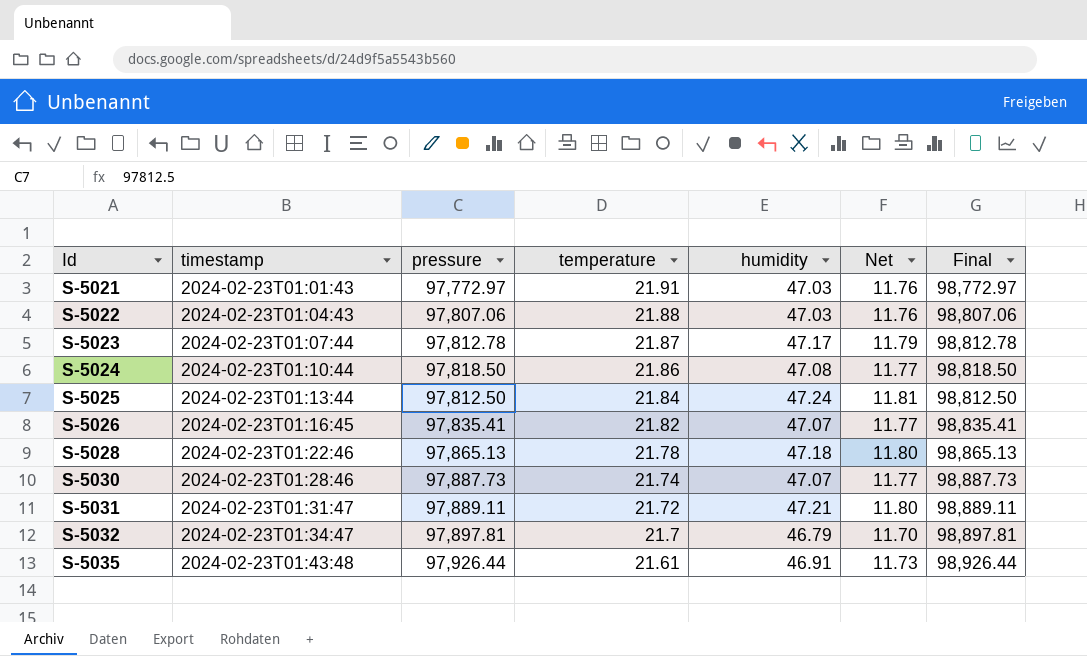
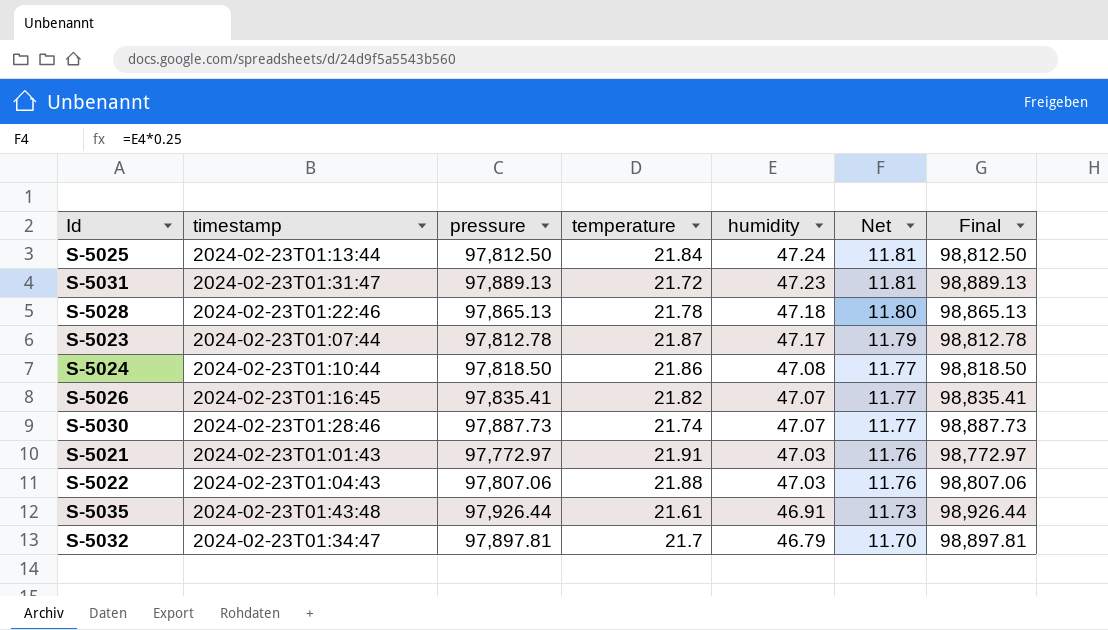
row order: Id ascending -> humidity descending
S-5031 | pressure: 97,889.11 -> 97,889.13
S-5031 | humidity: 47.21 -> 47.23
S-5031 | Net: 11.80 -> 11.81
S-5031 | Final: 98,889.11 -> 98,889.13

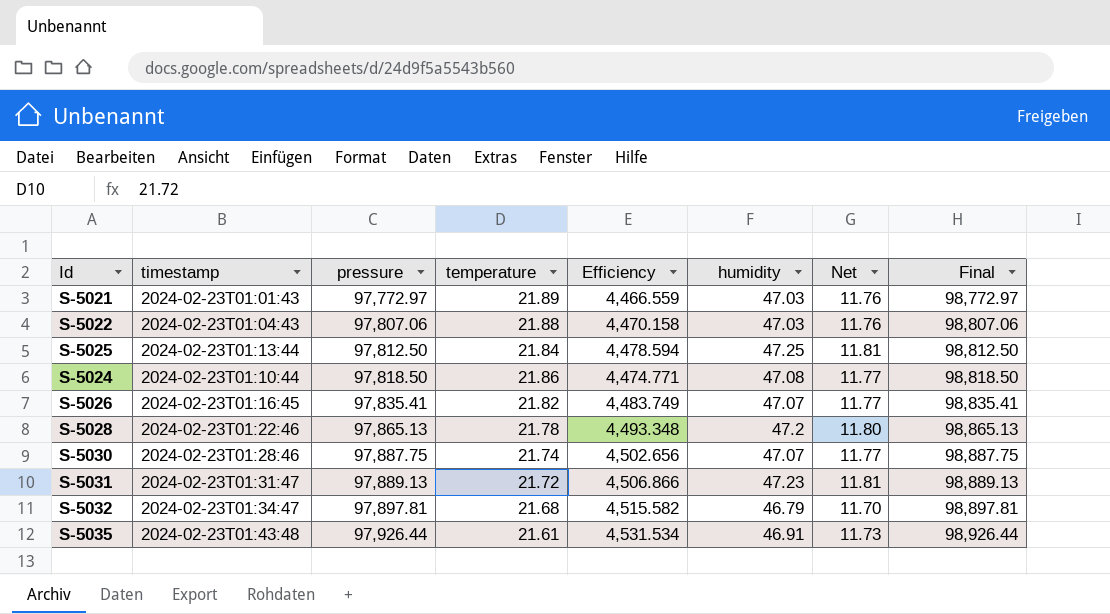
row order: humidity descending -> pressure ascending
column Efficiency | formula: none -> [pressure] / [temperature]
row S-5023: 2024-02-23T01:07:44 | 97,812.78 | 21.87 | 47.17 | 11.79 | 98,812.78 -> none
S-5021 | temperature: 21.91 -> 21.89
S-5025 | humidity: 47.24 -> 47.25
S-5028 | humidity: 47.18 -> 47.2
S-5030 | pressure: 97,887.73 -> 97,887.75
S-5030 | Final: 98,887.73 -> 98,887.75
S-5032 | temperature: 21.7 -> 21.68

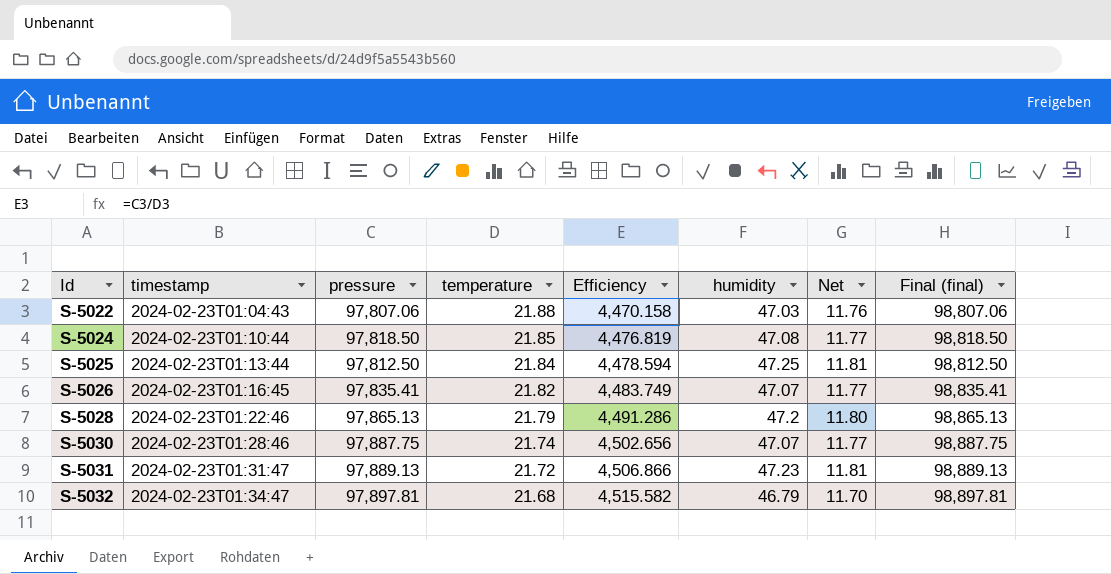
row order: pressure ascending -> Id ascending
column name: Final -> Final (final)
row S-5021: 2024-02-23T01:01:43 | 97,772.97 | 21.89 | 4,466.559 | 47.03 | 11.76 | 98,772.97 -> none
row S-5035: 2024-02-23T01:43:48 | 97,926.44 | 21.61 | 4,531.534 | 46.91 | 11.73 | 98,926.44 -> none
S-5024 | temperature: 21.86 -> 21.85
S-5024 | Efficiency: 4,474.771 -> 4,476.819
S-5028 | temperature: 21.78 -> 21.79
S-5028 | Efficiency: 4,493.348 -> 4,491.286

